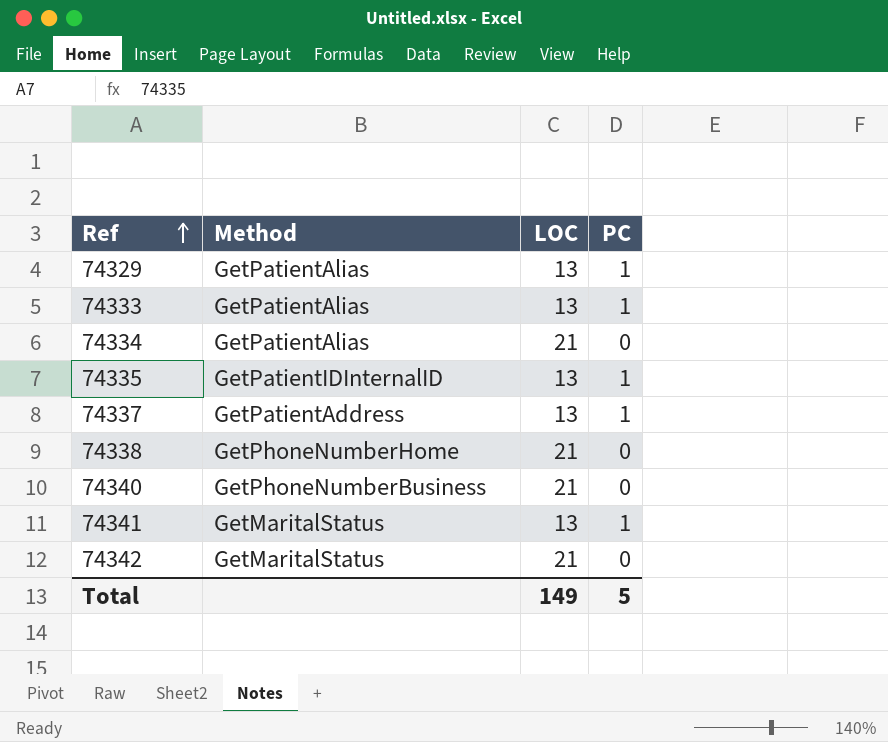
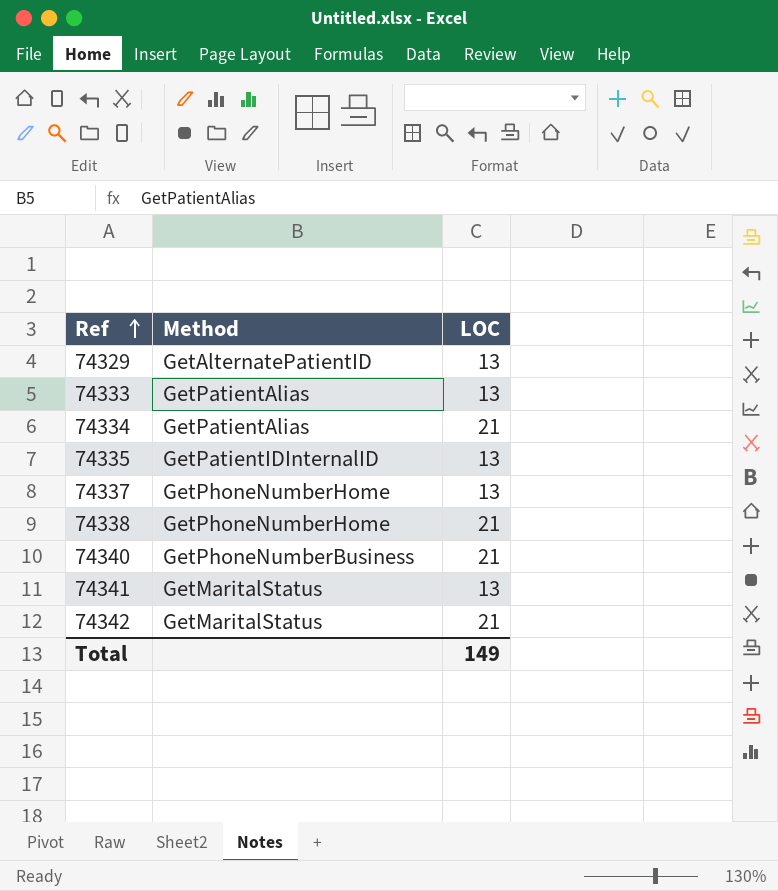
column PC | position: 4 -> none
74329 | Method: GetPatientAlias -> GetAlternatePatientID
74337 | Method: GetPatientAddress -> GetPhoneNumberHome

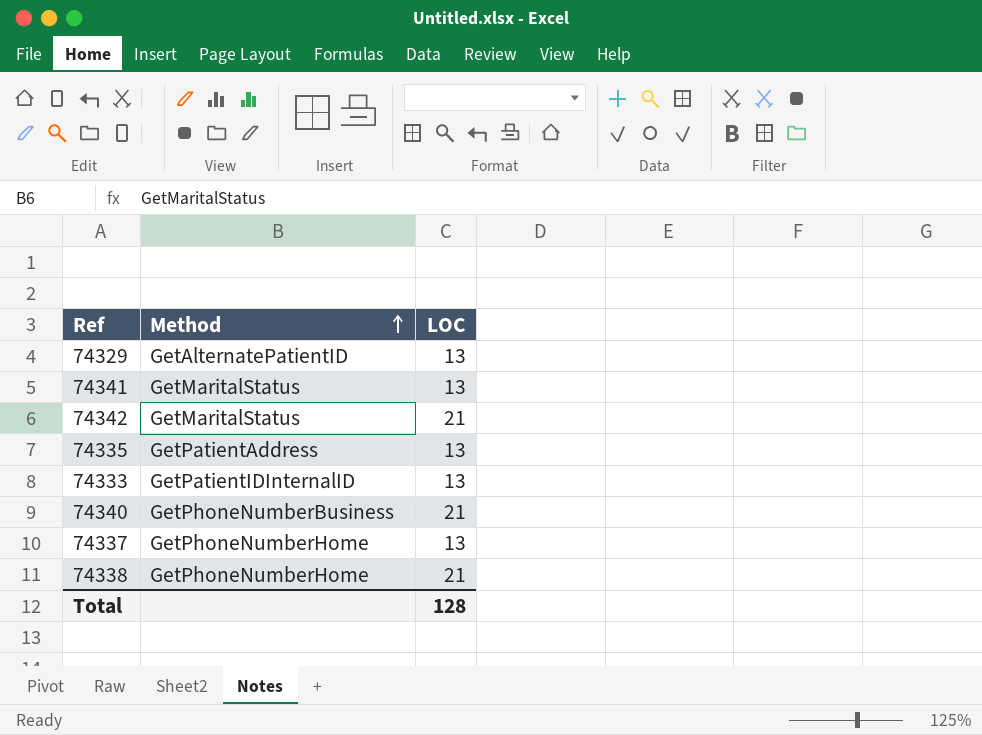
row order: Ref ascending -> Method ascending
row 74334: GetPatientAlias | 21 -> none
74335 | Method: GetPatientIDInternalID -> GetPatientAddress
74333 | Method: GetPatientAlias -> GetPatientIDInternalID
Total | LOC: 149 -> 128

